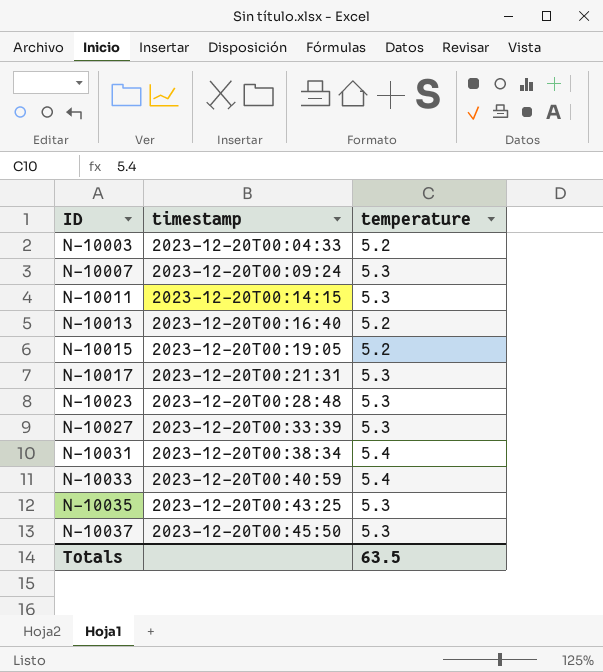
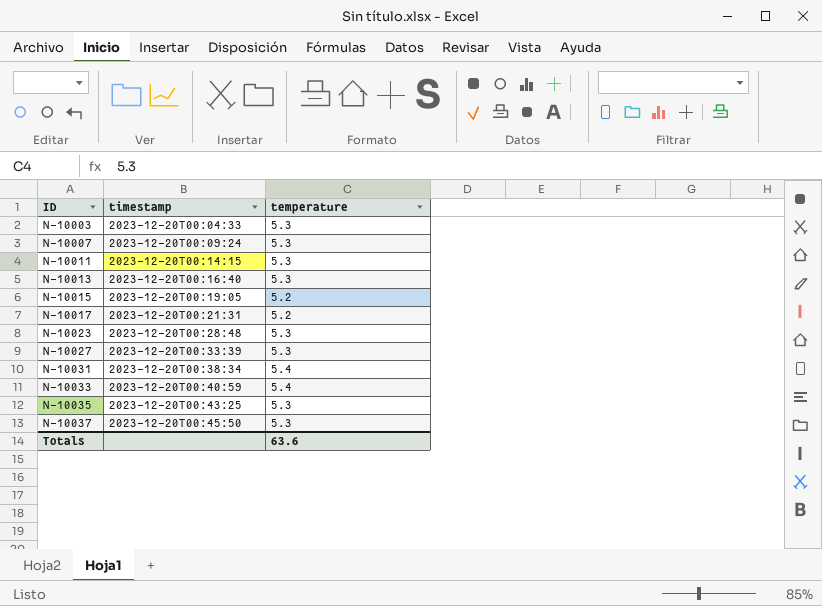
N-10003 | temperature: 5.2 -> 5.3
N-10013 | temperature: 5.2 -> 5.3
N-10017 | temperature: 5.3 -> 5.2
Totals | temperature: 63.5 -> 63.6

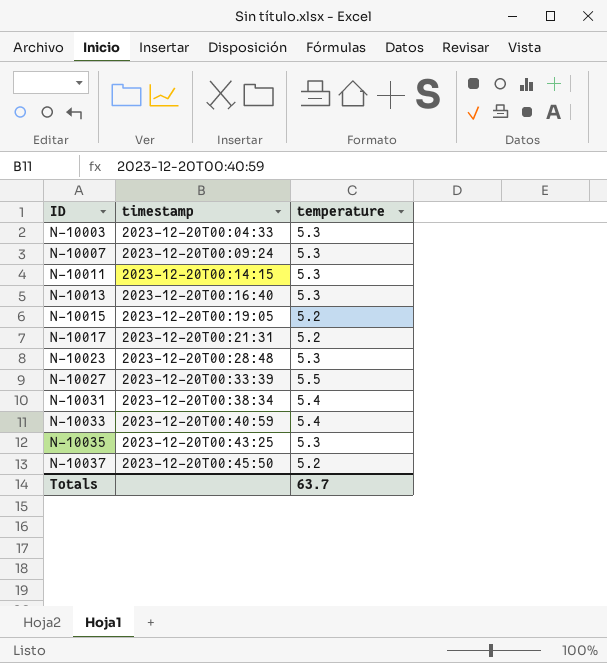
N-10027 | temperature: 5.3 -> 5.5
N-10037 | temperature: 5.3 -> 5.2
Totals | temperature: 63.6 -> 63.7

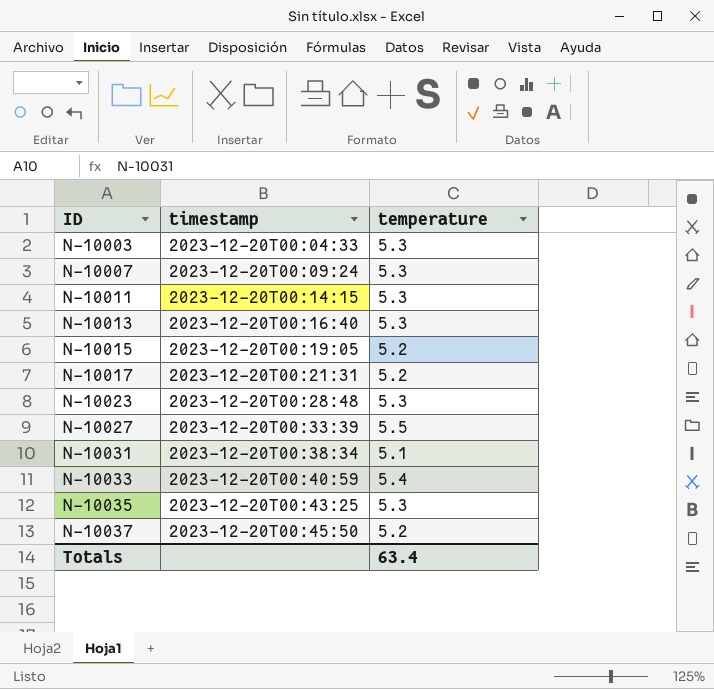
N-10031 | temperature: 5.4 -> 5.1
Totals | temperature: 63.7 -> 63.4

